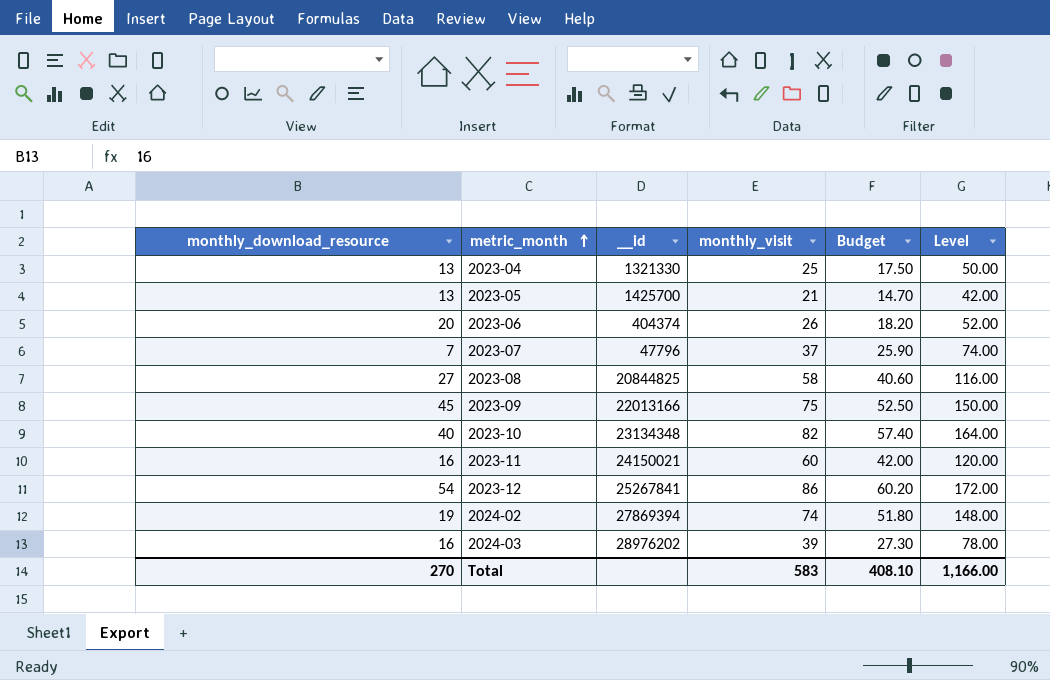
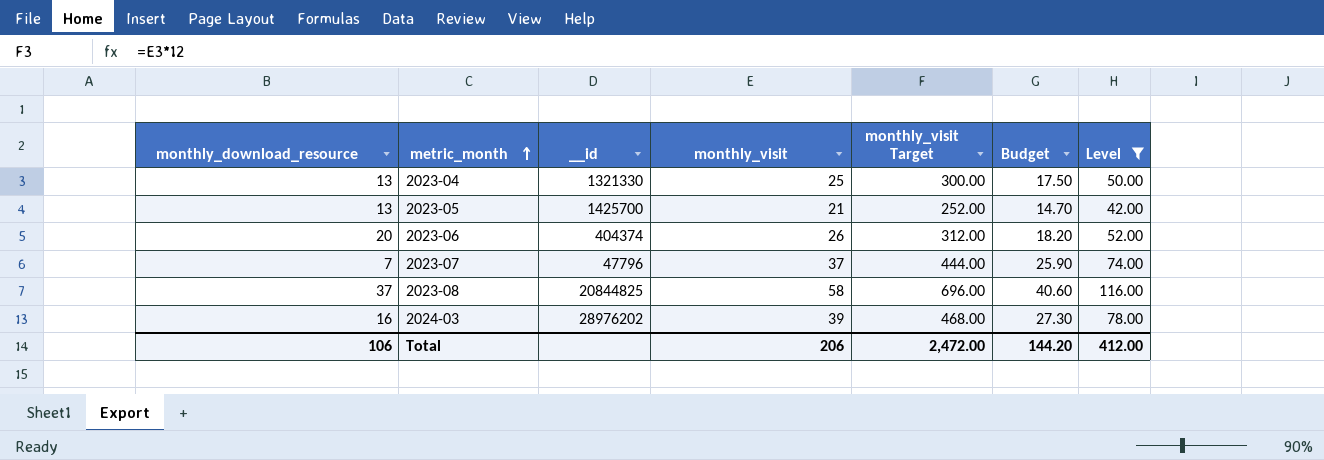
filter: none -> Level <= 116.00
column monthly_visit Target | formula: none -> [monthly_visit] * 12
2023-08 | monthly_download_resource: 27 -> 37
Total | monthly_download_resource: 270 -> 106
Total | monthly_visit: 583 -> 206
Total | Budget: 408.10 -> 144.20
Total | Level: 1,166.00 -> 412.00

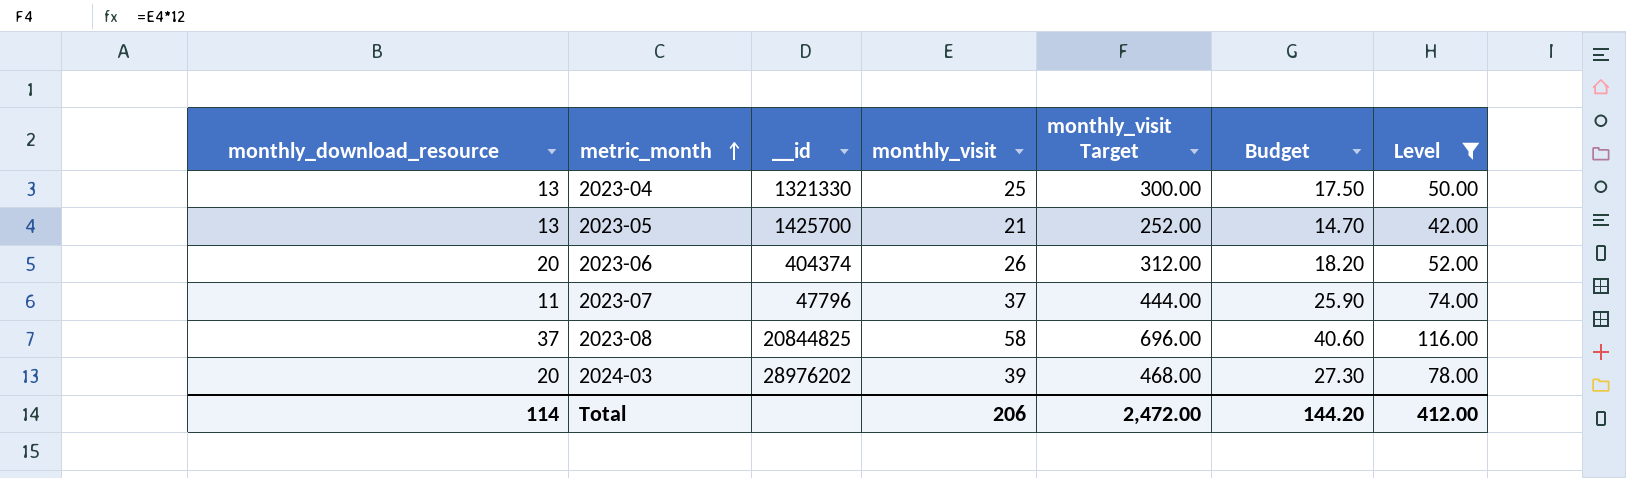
2023-07 | monthly_download_resource: 7 -> 11
2024-03 | monthly_download_resource: 16 -> 20
Total | monthly_download_resource: 106 -> 114

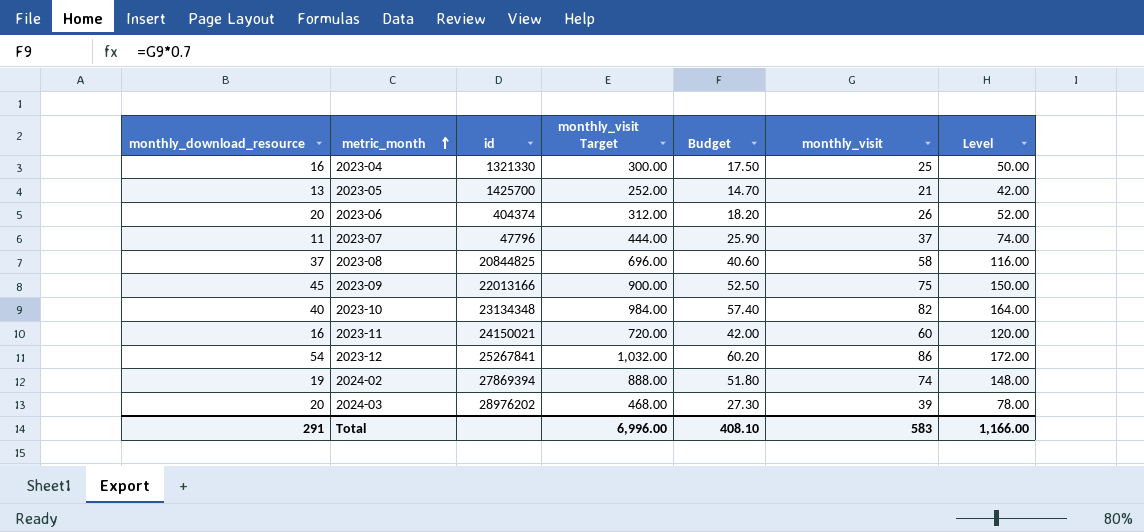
filter: Level <= 116.00 -> none
column name: __id -> id
column monthly_visit | position: 4 -> 6
2023-04 | monthly_download_resource: 13 -> 16
Total | monthly_download_resource: 114 -> 291
Total | monthly_visit Target: 2,472.00 -> 6,996.00
Total | Budget: 144.20 -> 408.10
Total | monthly_visit: 206 -> 583
Total | Level: 412.00 -> 1,166.00

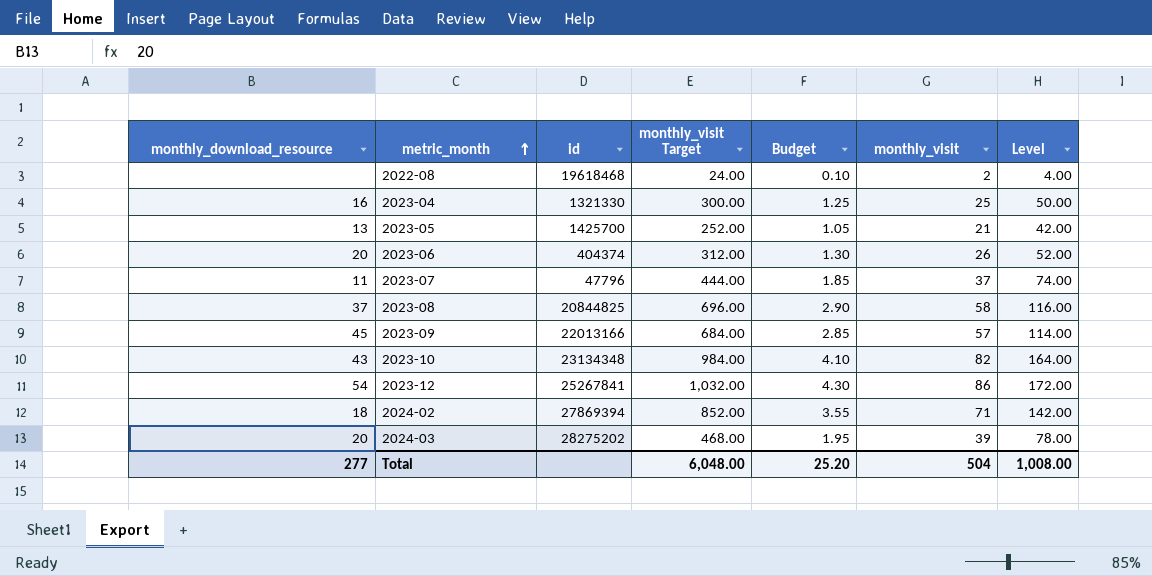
column Budget | formula: [monthly_visit] * 0.7 -> [monthly_visit] * 0.05
row 2023-11: 16 | 24150021 | 720.00 | 42.00 | 60 | 120.00 -> none
row 2022-08: none -> none | 19618468 | 24.00 | 0.10 | 2 | 4.00
2023-09 | monthly_visit Target: 900.00 -> 684.00
2023-09 | monthly_visit: 75 -> 57
2023-09 | Level: 150.00 -> 114.00
2023-10 | monthly_download_resource: 40 -> 43
2024-02 | monthly_download_resource: 19 -> 18
2024-02 | monthly_visit Target: 888.00 -> 852.00
2024-02 | monthly_visit: 74 -> 71
2024-02 | Level: 148.00 -> 142.00
2024-03 | id: 28976202 -> 28275202
Total | monthly_download_resource: 291 -> 277
Total | monthly_visit Target: 6,996.00 -> 6,048.00
Total | Budget: 408.10 -> 25.20
Total | monthly_visit: 583 -> 504
Total | Level: 1,166.00 -> 1,008.00

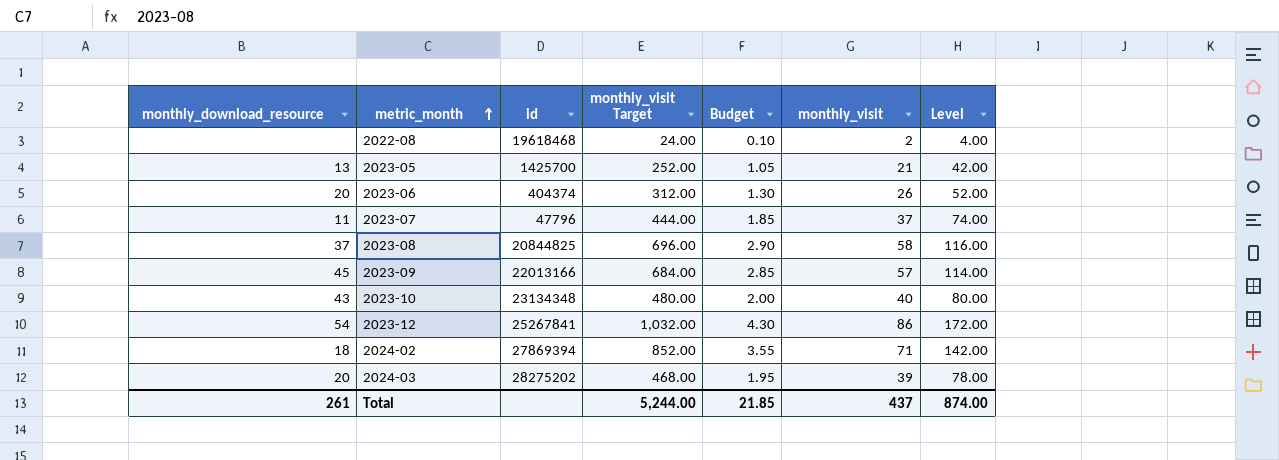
row 2023-04: 16 | 1321330 | 300.00 | 1.25 | 25 | 50.00 -> none
2023-10 | monthly_visit Target: 984.00 -> 480.00
2023-10 | Budget: 4.10 -> 2.00
2023-10 | monthly_visit: 82 -> 40
2023-10 | Level: 164.00 -> 80.00
Total | monthly_download_resource: 277 -> 261
Total | monthly_visit Target: 6,048.00 -> 5,244.00
Total | Budget: 25.20 -> 21.85
Total | monthly_visit: 504 -> 437
Total | Level: 1,008.00 -> 874.00

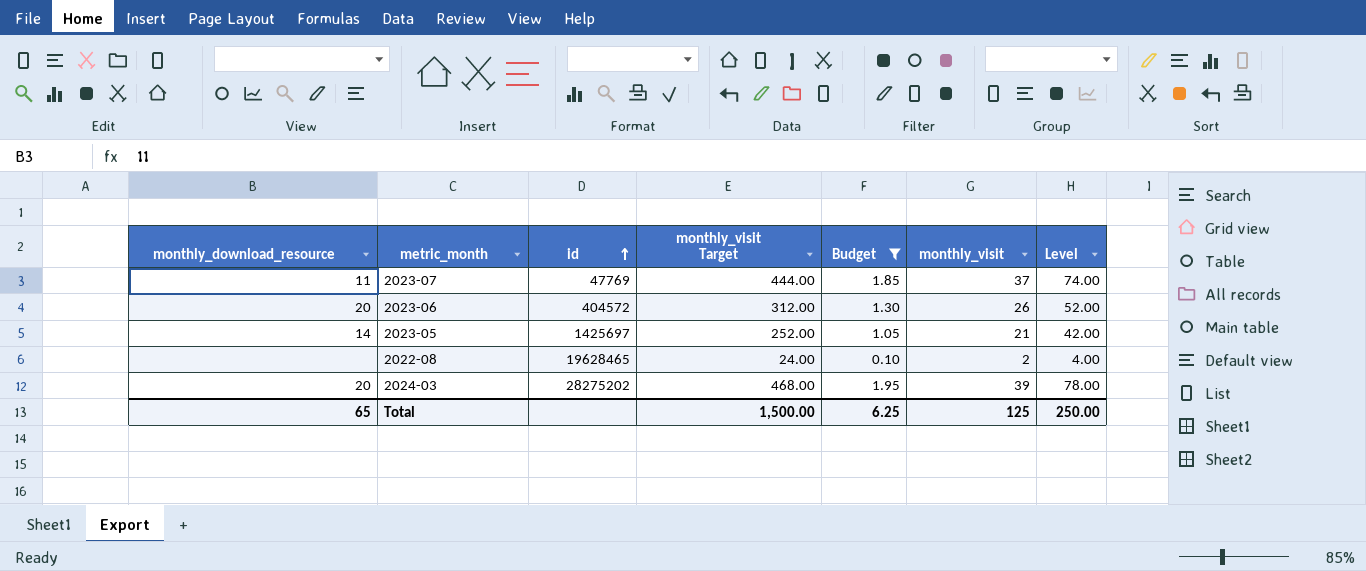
filter: none -> Budget <= 1.95
row order: metric_month ascending -> id ascending
2023-07 | id: 47796 -> 47769
2023-06 | id: 404374 -> 404572
2023-05 | monthly_download_resource: 13 -> 14
2023-05 | id: 1425700 -> 1425697
2022-08 | id: 19618468 -> 19628465
Total | monthly_download_resource: 261 -> 65
Total | monthly_visit Target: 5,244.00 -> 1,500.00
Total | Budget: 21.85 -> 6.25
Total | monthly_visit: 437 -> 125
Total | Level: 874.00 -> 250.00

